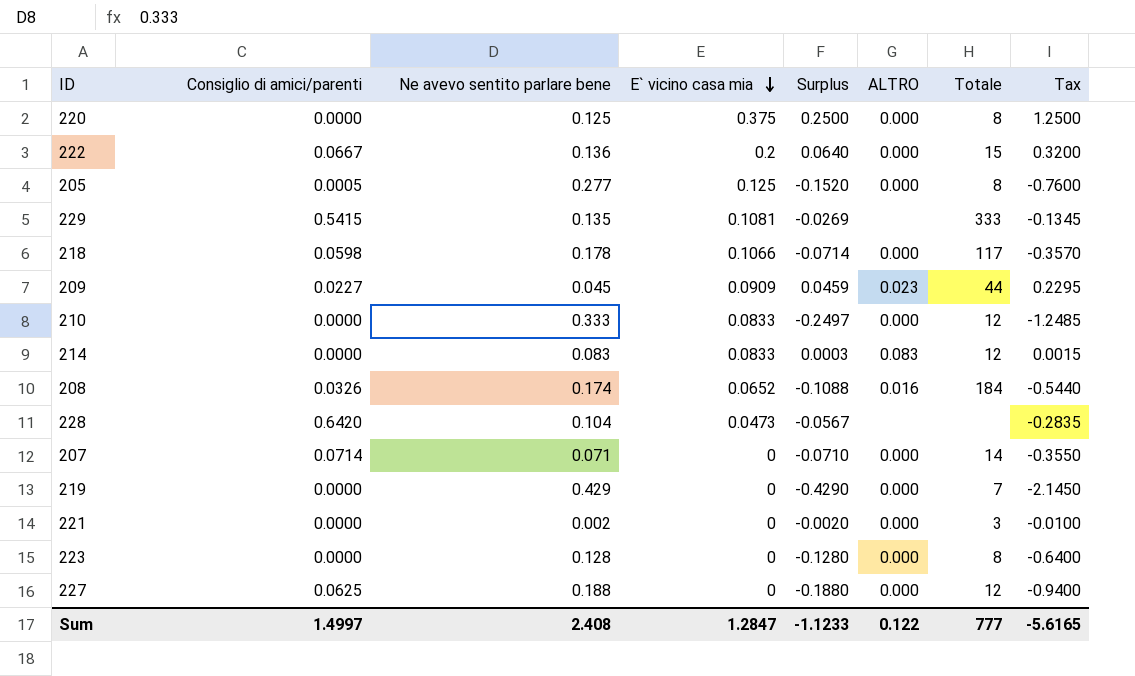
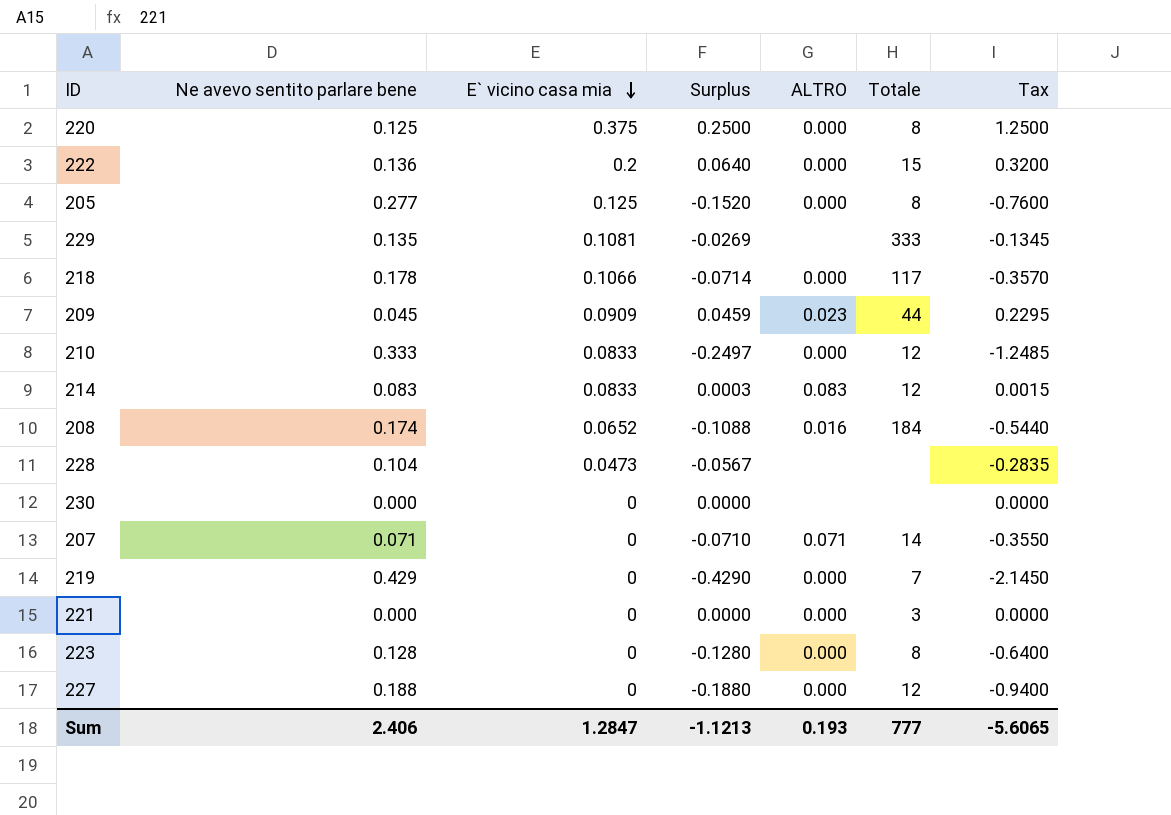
column Consiglio di amici/parenti | position: 2 -> none
row 230: none -> 0.000 | 0 | 0.0000 | none | none | 0.0000
207 | ALTRO: 0.000 -> 0.071
221 | Ne avevo sentito parlare bene: 0.002 -> 0.000
221 | Surplus: -0.0020 -> 0.0000
221 | Tax: -0.0100 -> 0.0000
Sum | Ne avevo sentito parlare bene: 2.408 -> 2.406
Sum | Surplus: -1.1233 -> -1.1213
Sum | ALTRO: 0.122 -> 0.193
Sum | Tax: -5.6165 -> -5.6065

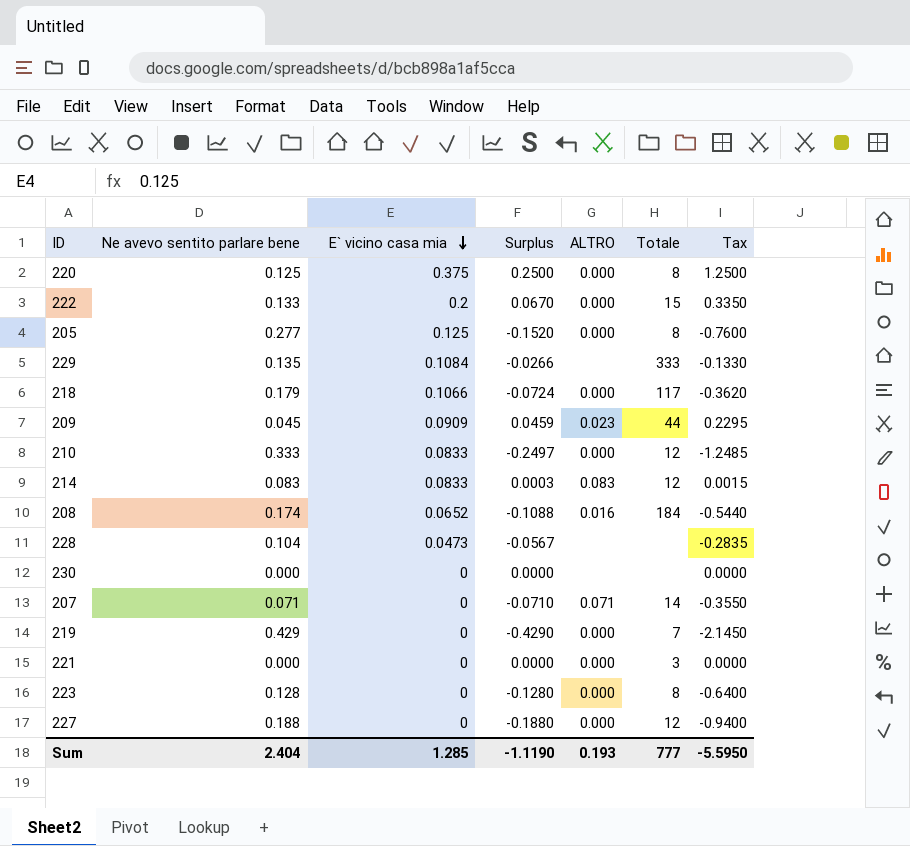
222 | Ne avevo sentito parlare bene: 0.136 -> 0.133
222 | Surplus: 0.0640 -> 0.0670
222 | Tax: 0.3200 -> 0.3350
229 | E` vicino casa mia: 0.1081 -> 0.1084
229 | Surplus: -0.0269 -> -0.0266
229 | Tax: -0.1345 -> -0.1330
218 | Ne avevo sentito parlare bene: 0.178 -> 0.179
218 | Surplus: -0.0714 -> -0.0724
218 | Tax: -0.3570 -> -0.3620
Sum | Ne avevo sentito parlare bene: 2.406 -> 2.404
Sum | E` vicino casa mia: 1.2847 -> 1.285
Sum | Surplus: -1.1213 -> -1.1190
Sum | Tax: -5.6065 -> -5.5950

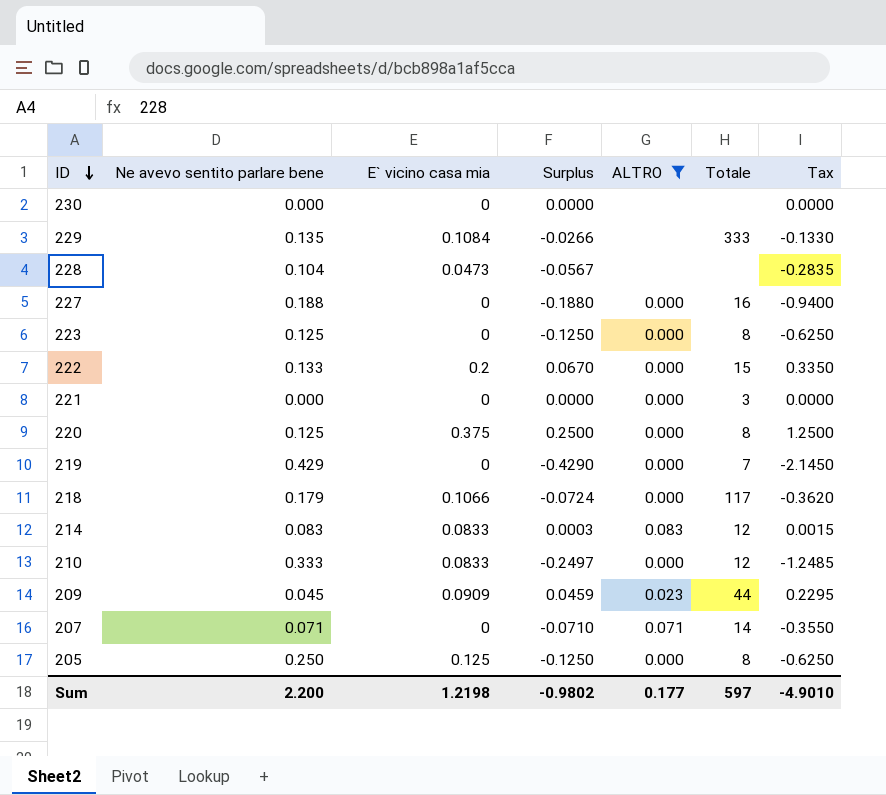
filter: none -> ALTRO != 0.016
row order: E` vicino casa mia descending -> ID descending
227 | Totale: 12 -> 16
223 | Ne avevo sentito parlare bene: 0.128 -> 0.125
223 | Surplus: -0.1280 -> -0.1250
223 | Tax: -0.6400 -> -0.6250
205 | Ne avevo sentito parlare bene: 0.277 -> 0.250
205 | Surplus: -0.1520 -> -0.1250
205 | Tax: -0.7600 -> -0.6250
Sum | Ne avevo sentito parlare bene: 2.404 -> 2.200
Sum | E` vicino casa mia: 1.285 -> 1.2198
Sum | Surplus: -1.1190 -> -0.9802
Sum | ALTRO: 0.193 -> 0.177
Sum | Totale: 777 -> 597
Sum | Tax: -5.5950 -> -4.9010

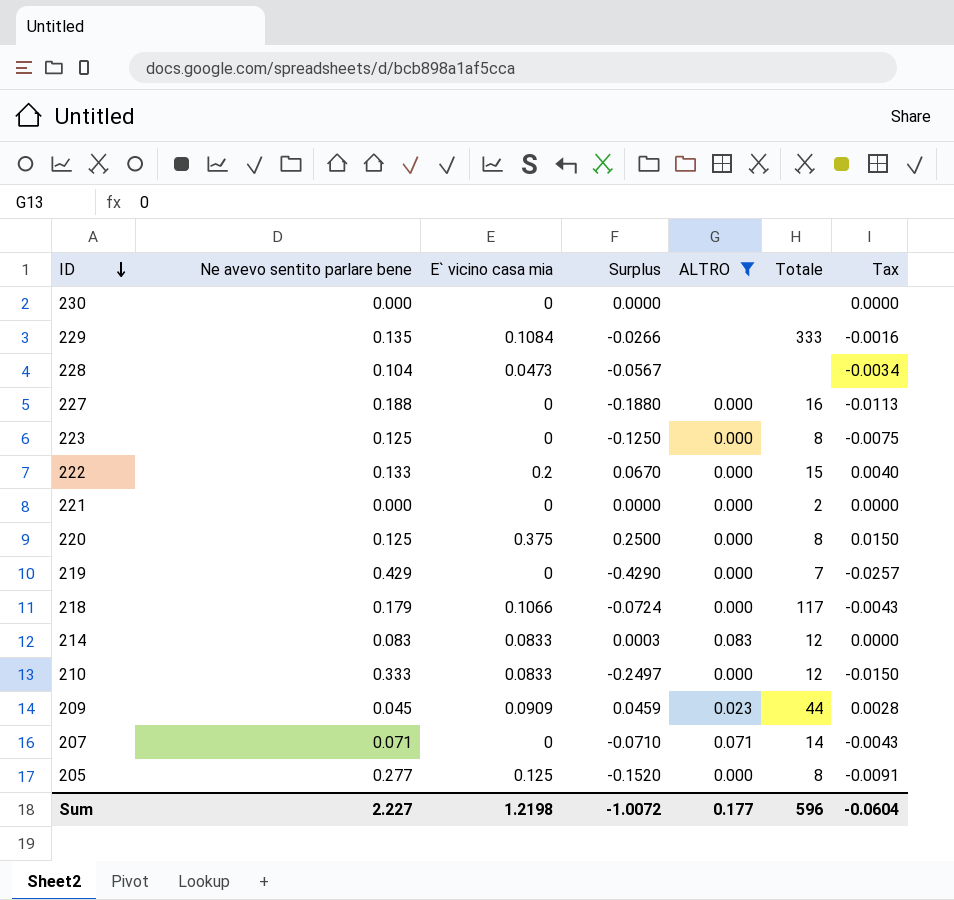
column Tax | formula: [Surplus] * 5 -> [Surplus] * 0.06
221 | Totale: 3 -> 2
205 | Ne avevo sentito parlare bene: 0.250 -> 0.277
205 | Surplus: -0.1250 -> -0.1520
Sum | Ne avevo sentito parlare bene: 2.200 -> 2.227
Sum | Surplus: -0.9802 -> -1.0072
Sum | Totale: 597 -> 596
Sum | Tax: -4.9010 -> -0.0604

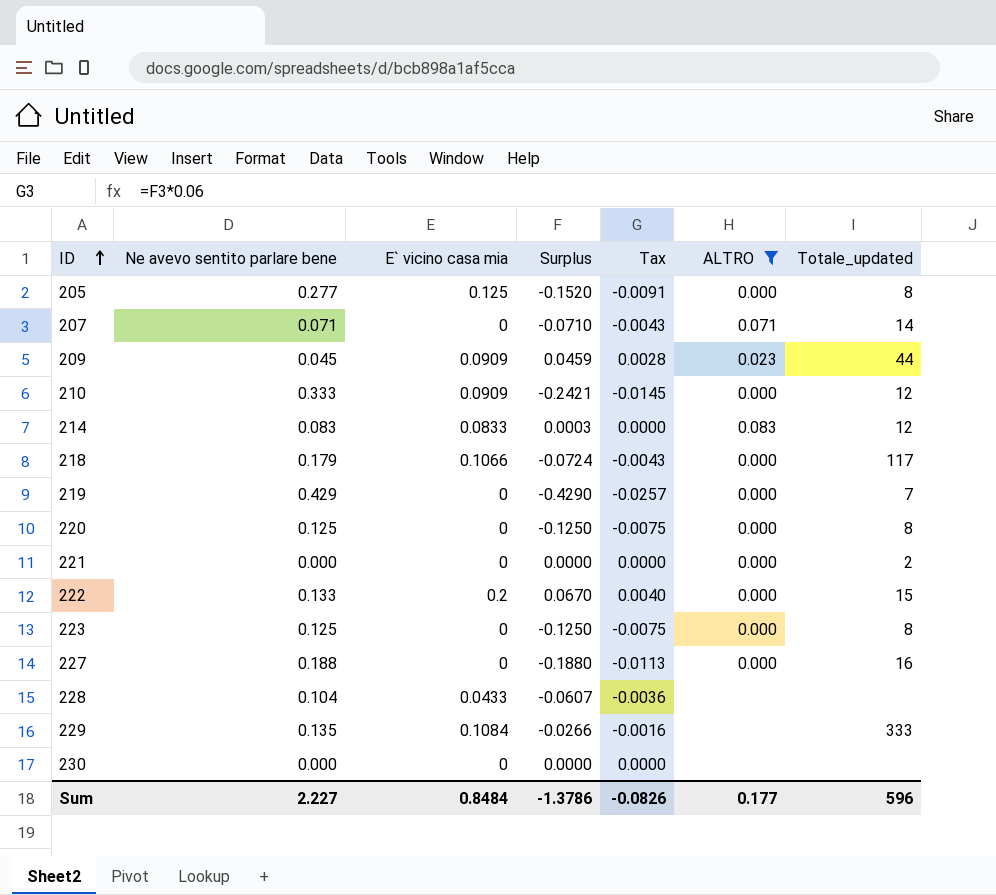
row order: ID descending -> ID ascending
column Tax | position: 7 -> 5
column name: Totale -> Totale_updated
210 | E` vicino casa mia: 0.0833 -> 0.0909
210 | Surplus: -0.2497 -> -0.2421
210 | Tax: -0.0150 -> -0.0145
220 | E` vicino casa mia: 0.375 -> 0
220 | Surplus: 0.2500 -> -0.1250
220 | Tax: 0.0150 -> -0.0075
228 | E` vicino casa mia: 0.0473 -> 0.0433
228 | Surplus: -0.0567 -> -0.0607
228 | Tax: -0.0034 -> -0.0036
Sum | E` vicino casa mia: 1.2198 -> 0.8484
Sum | Surplus: -1.0072 -> -1.3786
Sum | Tax: -0.0604 -> -0.0826

